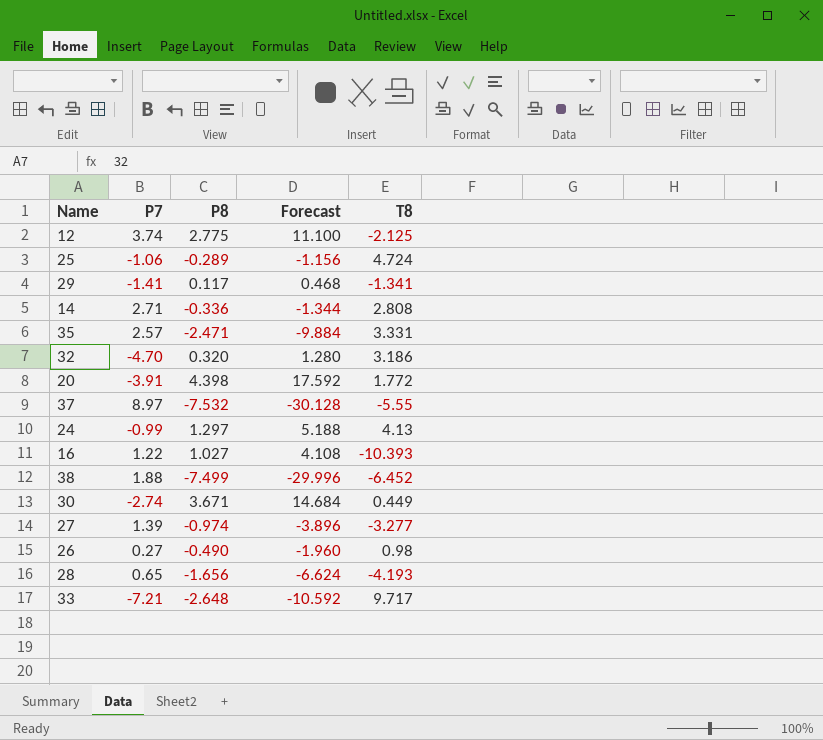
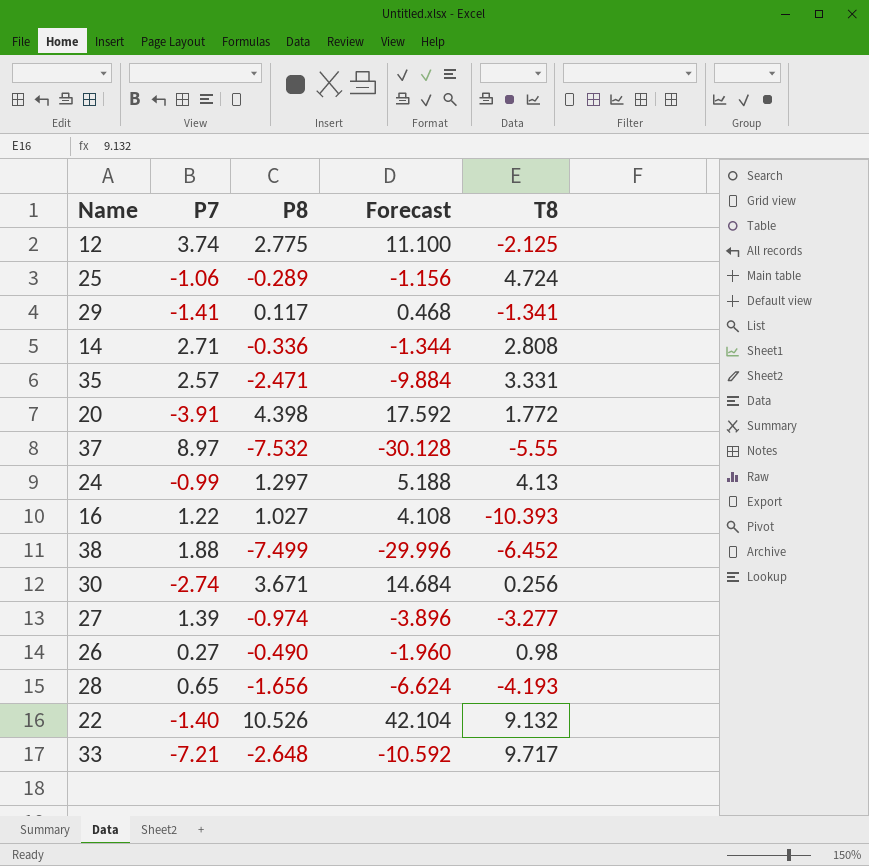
row 32: -4.70 | 0.320 | 1.280 | 3.186 -> none
30 | T8: 0.449 -> 0.256
row 22: none -> -1.40 | 10.526 | 42.104 | 9.132

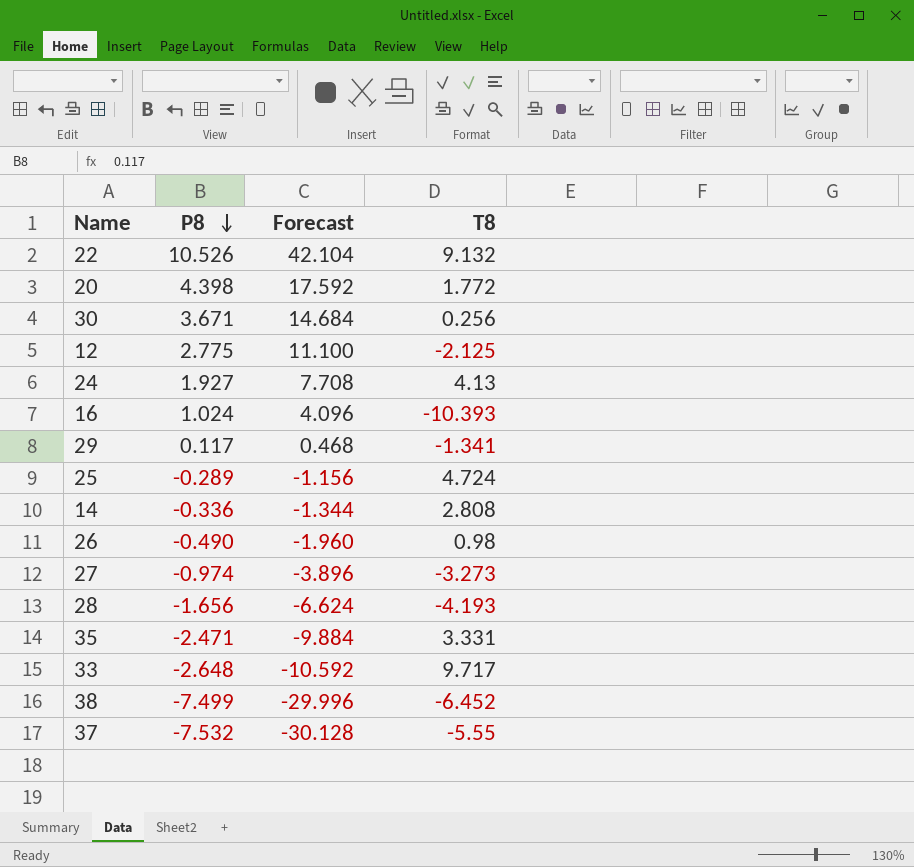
row order: none -> P8 descending
column P7 | position: 2 -> none
24 | P8: 1.297 -> 1.927
24 | Forecast: 5.188 -> 7.708
16 | P8: 1.027 -> 1.024
16 | Forecast: 4.108 -> 4.096
27 | T8: -3.277 -> -3.273

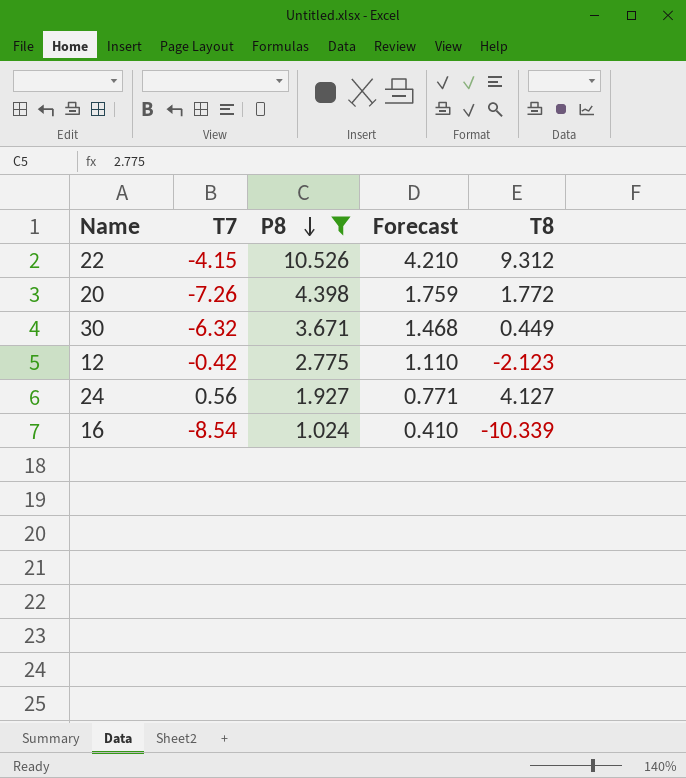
filter: none -> P8 >= 1.024
column T7 | position: none -> 2
column Forecast | formula: [P8] * 4 -> [P8] * 0.4
22 | T8: 9.132 -> 9.312
30 | T8: 0.256 -> 0.449
12 | T8: -2.125 -> -2.123
24 | T8: 4.13 -> 4.127
16 | T8: -10.393 -> -10.339

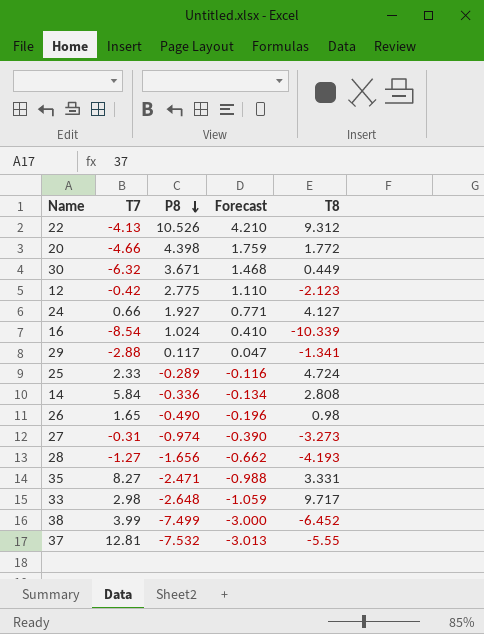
filter: P8 >= 1.024 -> none
22 | T7: -4.15 -> -4.13
20 | T7: -7.26 -> -4.66
24 | T7: 0.56 -> 0.66

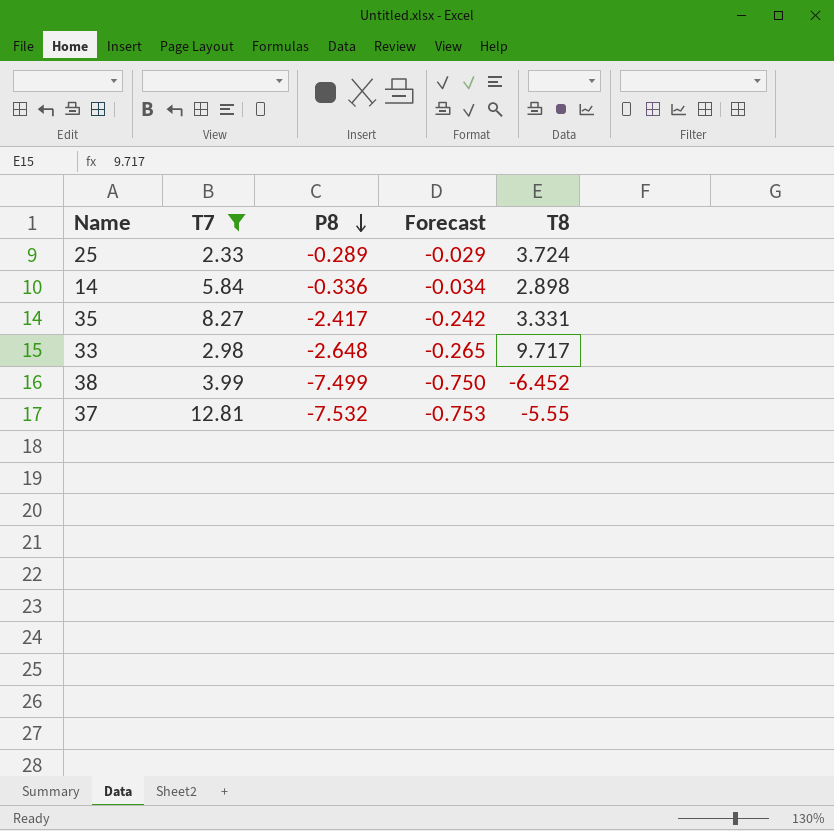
filter: none -> T7 >= 2.33
column Forecast | formula: [P8] * 0.4 -> [P8] * 0.1
25 | T8: 4.724 -> 3.724
14 | T8: 2.808 -> 2.898
35 | P8: -2.471 -> -2.417

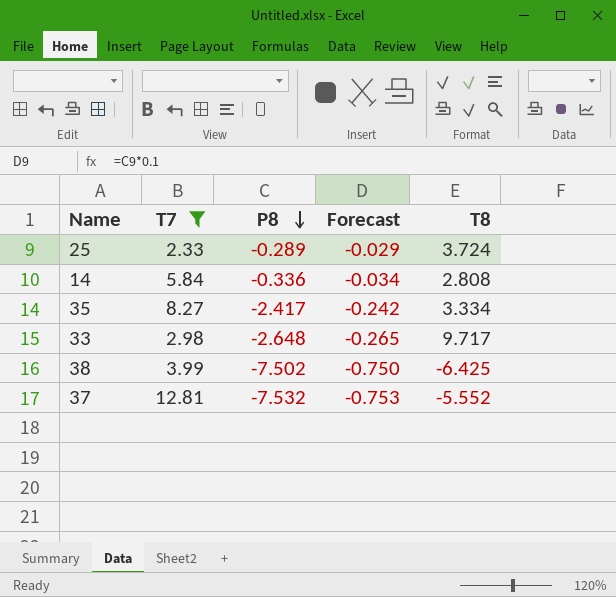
14 | T8: 2.898 -> 2.808
35 | T8: 3.331 -> 3.334
38 | P8: -7.499 -> -7.502
38 | T8: -6.452 -> -6.425
37 | T8: -5.55 -> -5.552

